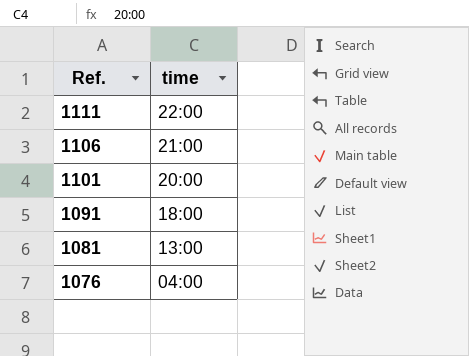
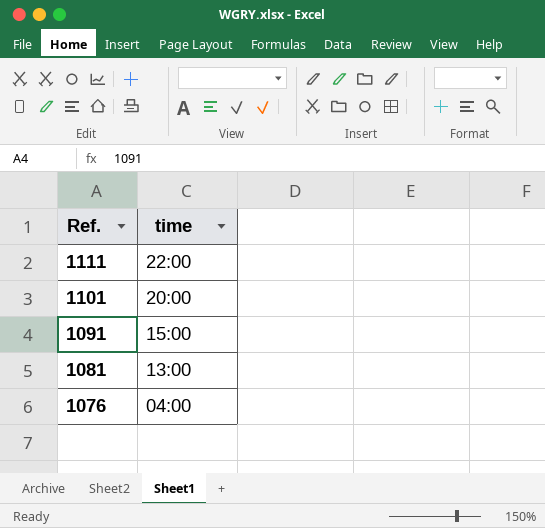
row 1106: 21:00 -> none
1091 | time: 18:00 -> 15:00

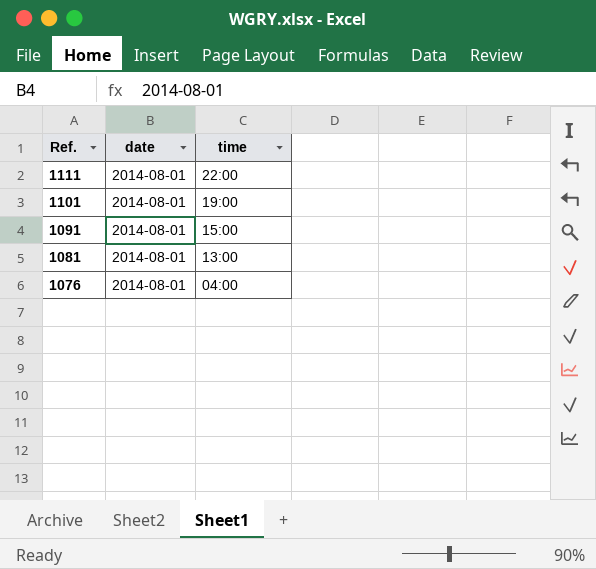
column date | position: none -> 2
1101 | time: 20:00 -> 19:00

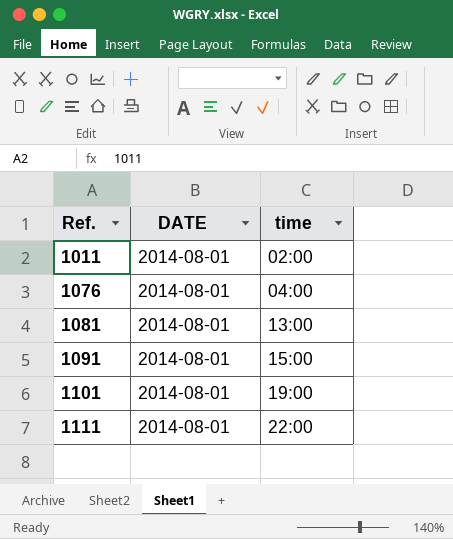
row order: Ref. descending -> Ref. ascending
column name: date -> DATE
row 1011: none -> 2014-08-01 | 02:00

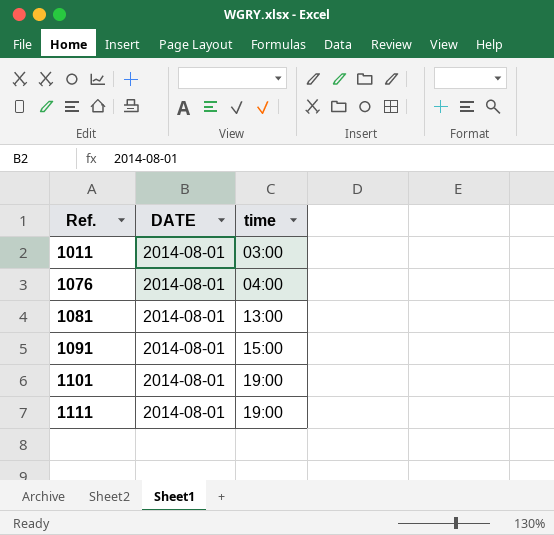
1011 | time: 02:00 -> 03:00
1111 | time: 22:00 -> 19:00

